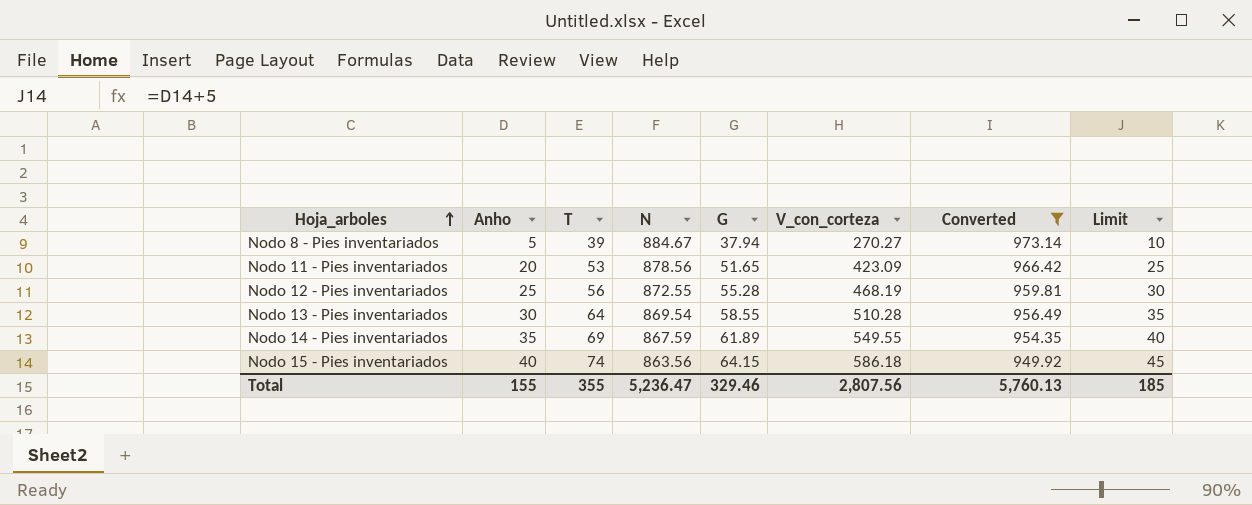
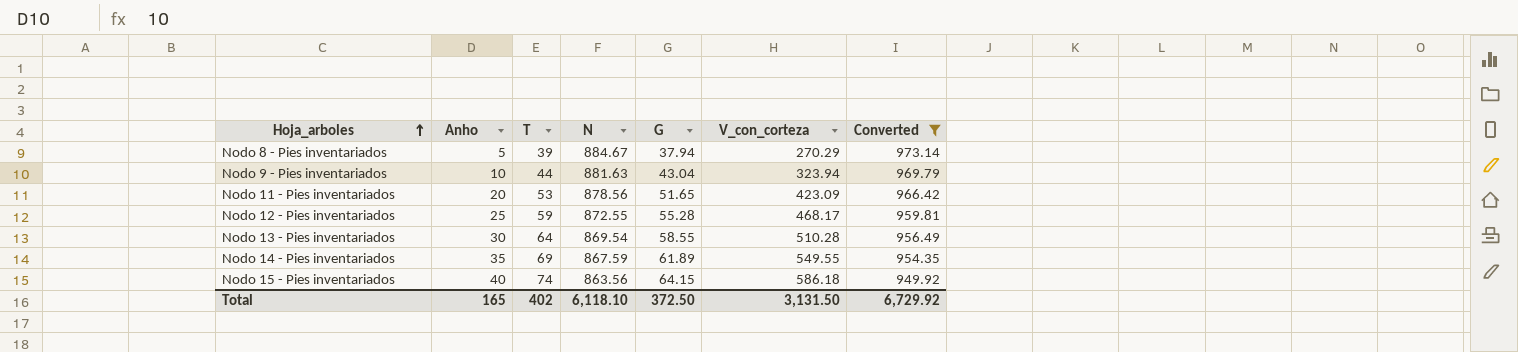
column Limit | formula: [Anho] + 5 -> none
Nodo 8 - Pies inventariados | V_con_corteza: 270.27 -> 270.29
row Nodo 9 - Pies inventariados: none -> 10 | 44 | 881.63 | 43.04 | 323.94 | 969.79
Nodo 12 - Pies inventariados | T: 56 -> 59
Nodo 12 - Pies inventariados | V_con_corteza: 468.19 -> 468.17
Total | Anho: 155 -> 165
Total | T: 355 -> 402
Total | N: 5,236.47 -> 6,118.10
Total | G: 329.46 -> 372.50
Total | V_con_corteza: 2,807.56 -> 3,131.50
Total | Converted: 5,760.13 -> 6,729.92

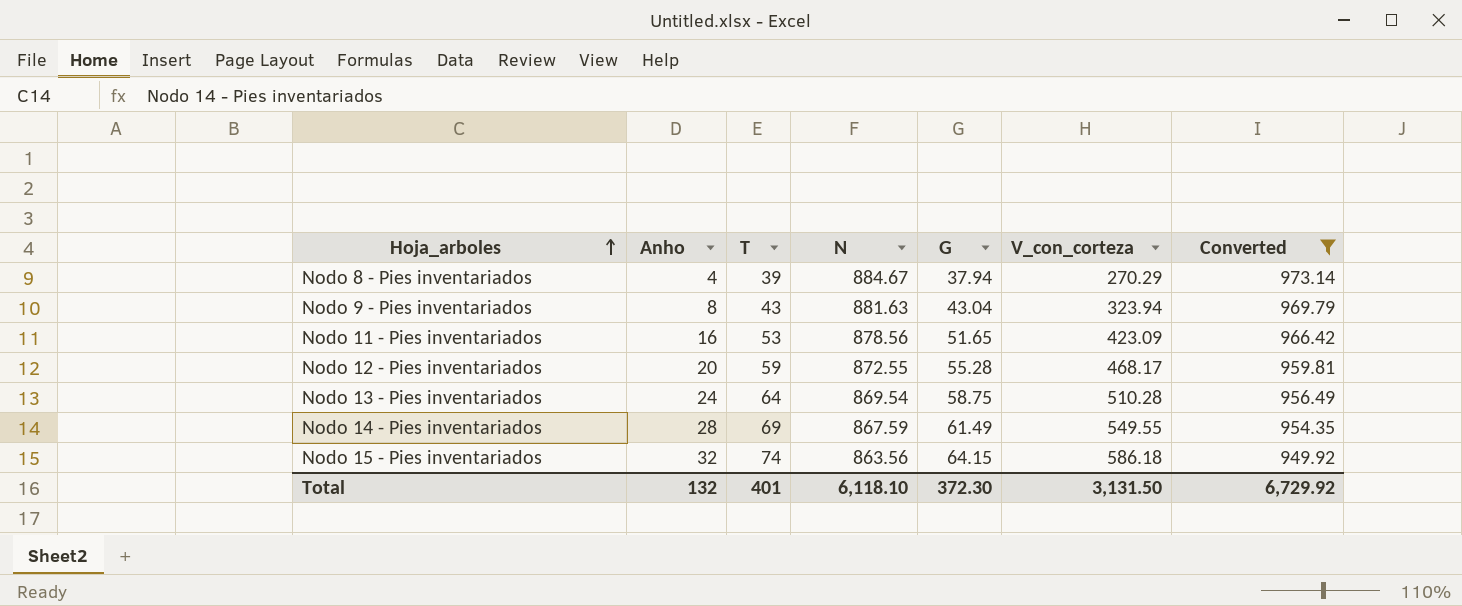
Nodo 8 - Pies inventariados | Anho: 5 -> 4
Nodo 9 - Pies inventariados | Anho: 10 -> 8
Nodo 9 - Pies inventariados | T: 44 -> 43
Nodo 11 - Pies inventariados | Anho: 20 -> 16
Nodo 12 - Pies inventariados | Anho: 25 -> 20
Nodo 13 - Pies inventariados | Anho: 30 -> 24
Nodo 13 - Pies inventariados | G: 58.55 -> 58.75
Nodo 14 - Pies inventariados | Anho: 35 -> 28
Nodo 14 - Pies inventariados | G: 61.89 -> 61.49
Nodo 15 - Pies inventariados | Anho: 40 -> 32
Total | Anho: 165 -> 132
Total | T: 402 -> 401
Total | G: 372.50 -> 372.30

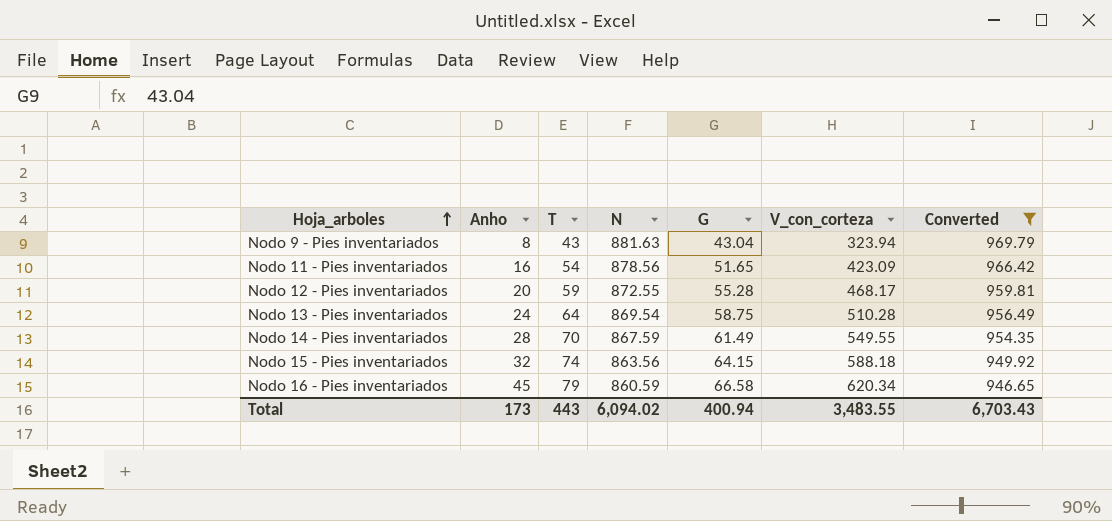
row Nodo 8 - Pies inventariados: 4 | 39 | 884.67 | 37.94 | 270.29 | 973.14 -> none
Nodo 11 - Pies inventariados | T: 53 -> 54
Nodo 14 - Pies inventariados | T: 69 -> 70
Nodo 15 - Pies inventariados | V_con_corteza: 586.18 -> 588.18
row Nodo 16 - Pies inventariados: none -> 45 | 79 | 860.59 | 66.58 | 620.34 | 946.65
Total | Anho: 132 -> 173
Total | T: 401 -> 443
Total | N: 6,118.10 -> 6,094.02
Total | G: 372.30 -> 400.94
Total | V_con_corteza: 3,131.50 -> 3,483.55
Total | Converted: 6,729.92 -> 6,703.43

